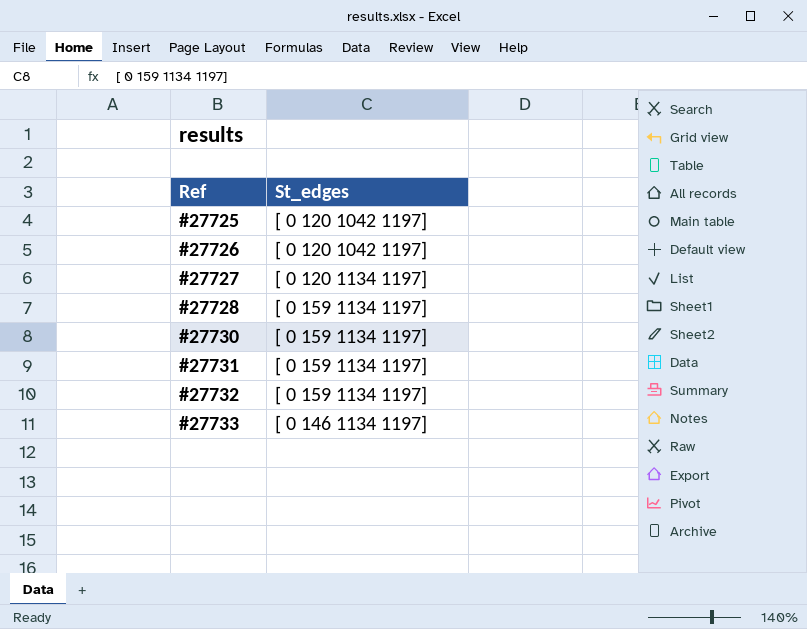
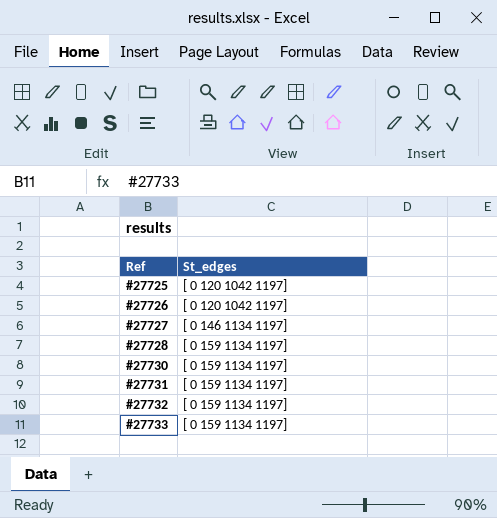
#27727 | St_edges: [ 0 120 1134 1197] -> [ 0 146 1134 1197]
#27733 | St_edges: [ 0 146 1134 1197] -> [ 0 159 1134 1197]

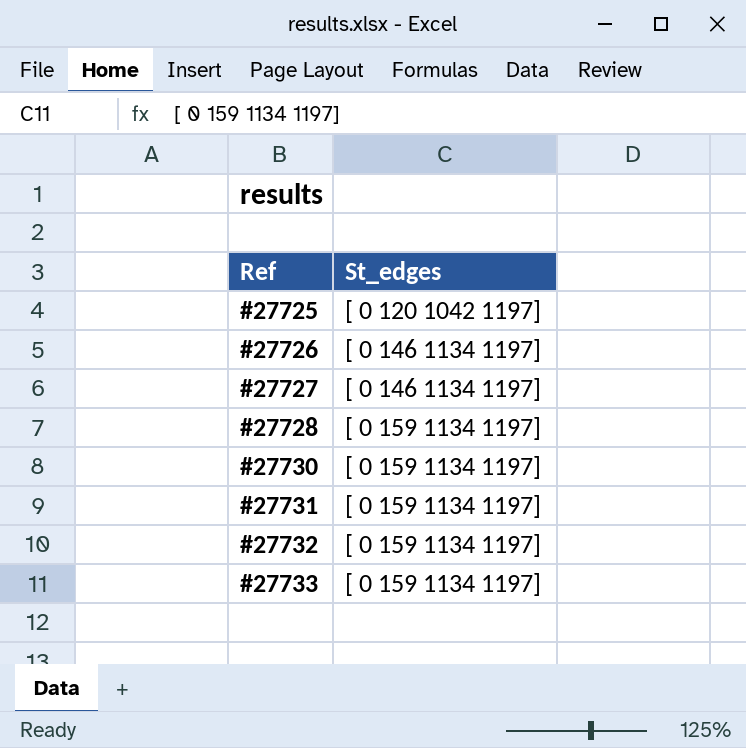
#27726 | St_edges: [ 0 120 1042 1197] -> [ 0 146 1134 1197]

